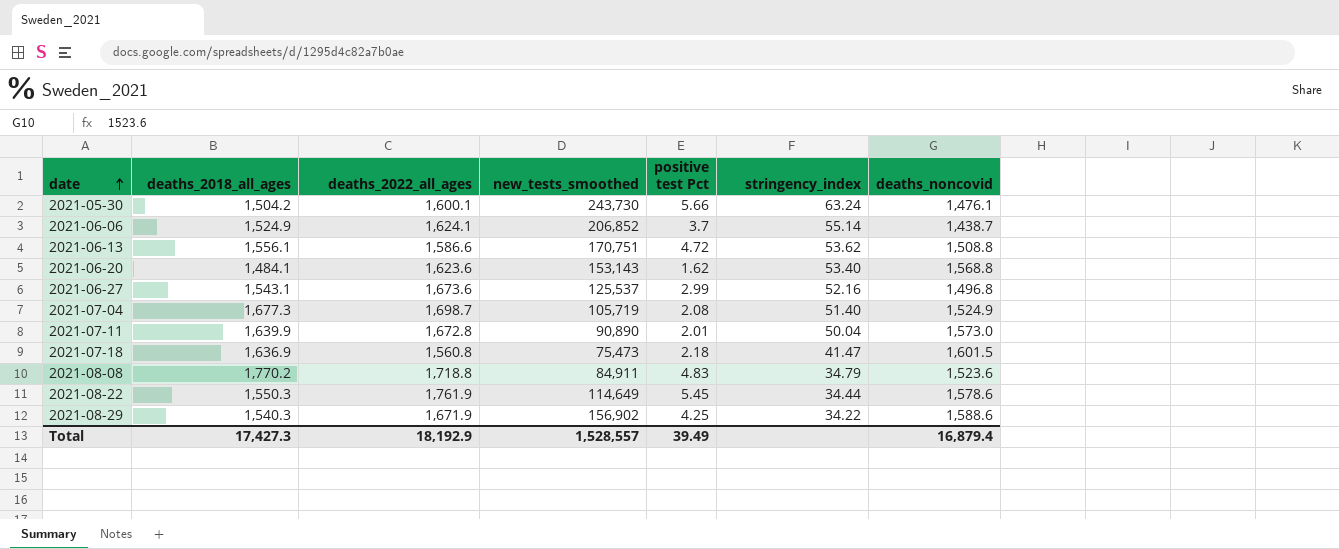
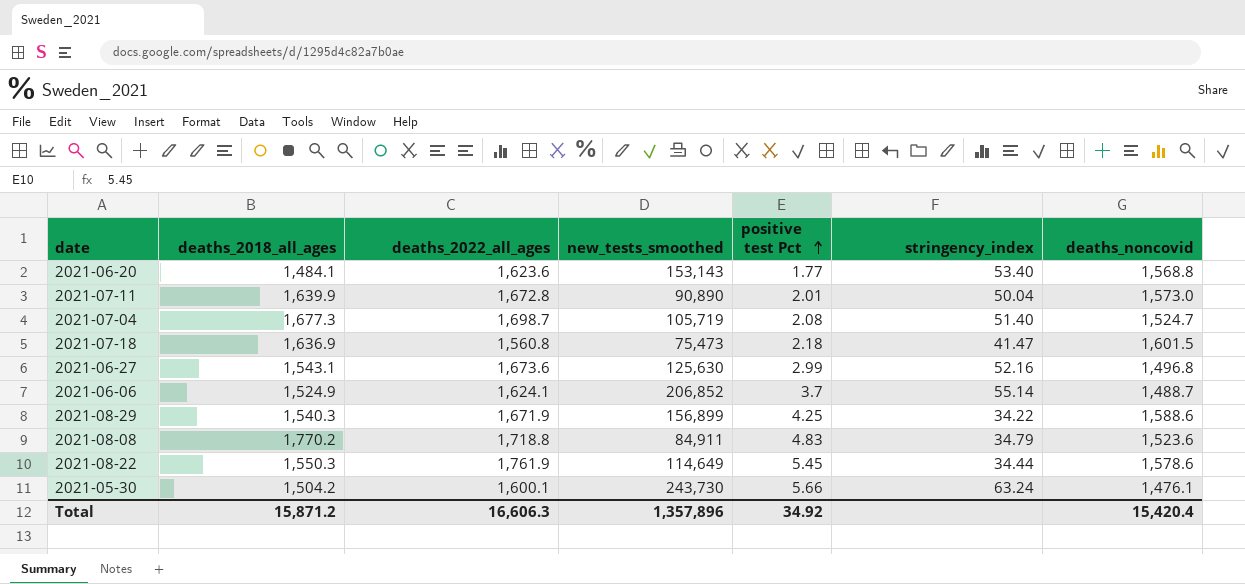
row order: date ascending -> positive test Pct ascending
row 2021-06-13: 1,556.1 | 1,586.6 | 170,751 | 4.72 | 53.62 | 1,508.8 -> none
2021-06-20 | positive test Pct: 1.62 -> 1.77
2021-07-04 | deaths_noncovid: 1,524.9 -> 1,524.7
2021-06-27 | new_tests_smoothed: 125,537 -> 125,630
2021-06-06 | deaths_noncovid: 1,438.7 -> 1,488.7
2021-08-29 | new_tests_smoothed: 156,902 -> 156,899
Total | deaths_2018_all_ages: 17,427.3 -> 15,871.2
Total | deaths_2022_all_ages: 18,192.9 -> 16,606.3
Total | new_tests_smoothed: 1,528,557 -> 1,357,896
Total | positive test Pct: 39.49 -> 34.92
Total | deaths_noncovid: 16,879.4 -> 15,420.4

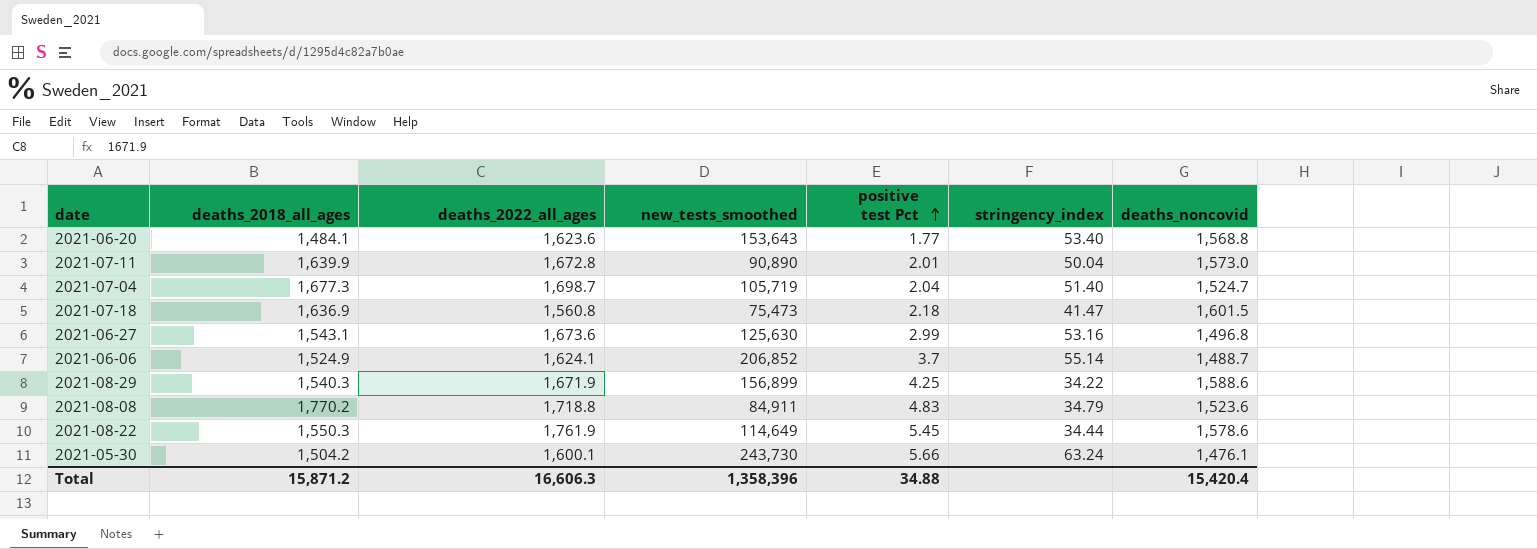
2021-06-20 | new_tests_smoothed: 153,143 -> 153,643
2021-07-04 | positive test Pct: 2.08 -> 2.04
2021-06-27 | stringency_index: 52.16 -> 53.16
Total | new_tests_smoothed: 1,357,896 -> 1,358,396
Total | positive test Pct: 34.92 -> 34.88

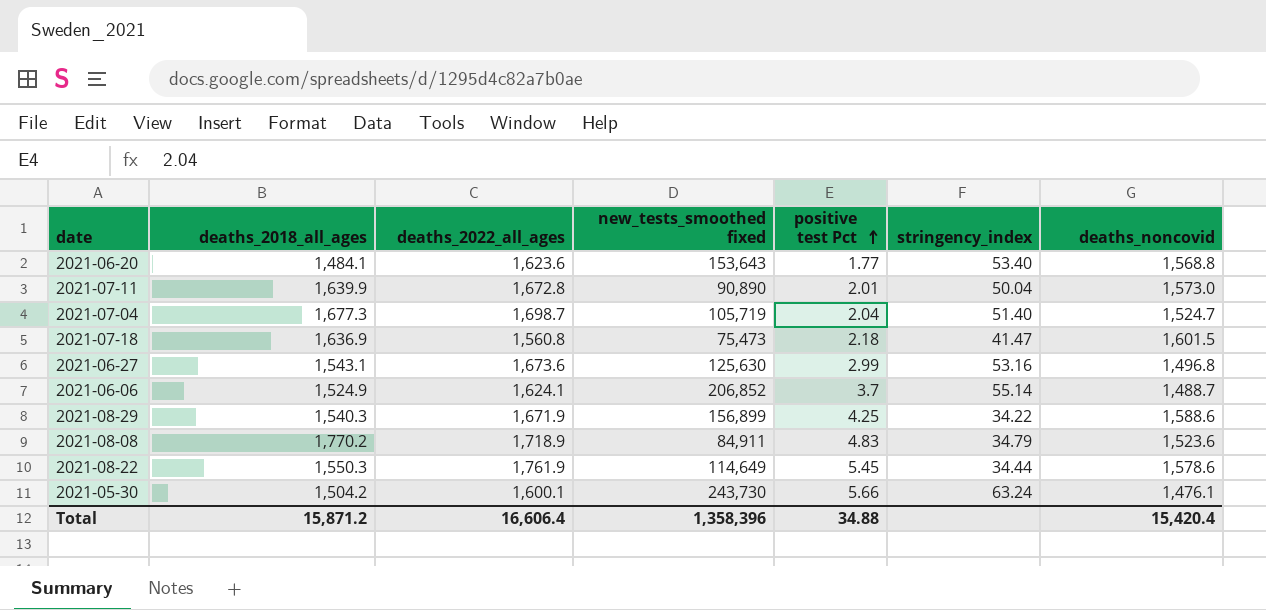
column name: new_tests_smoothed -> new_tests_smoothed fixed
2021-08-08 | deaths_2022_all_ages: 1,718.8 -> 1,718.9
Total | deaths_2022_all_ages: 16,606.3 -> 16,606.4

